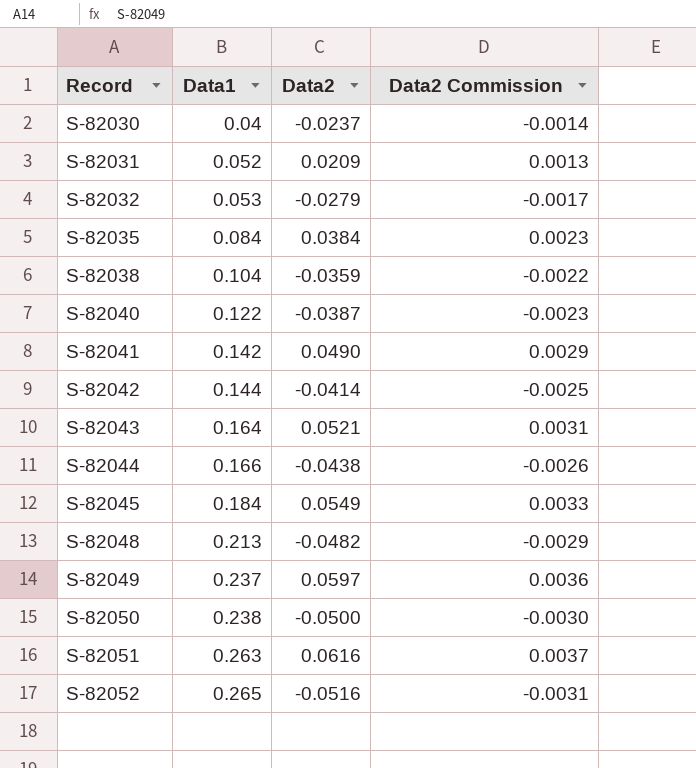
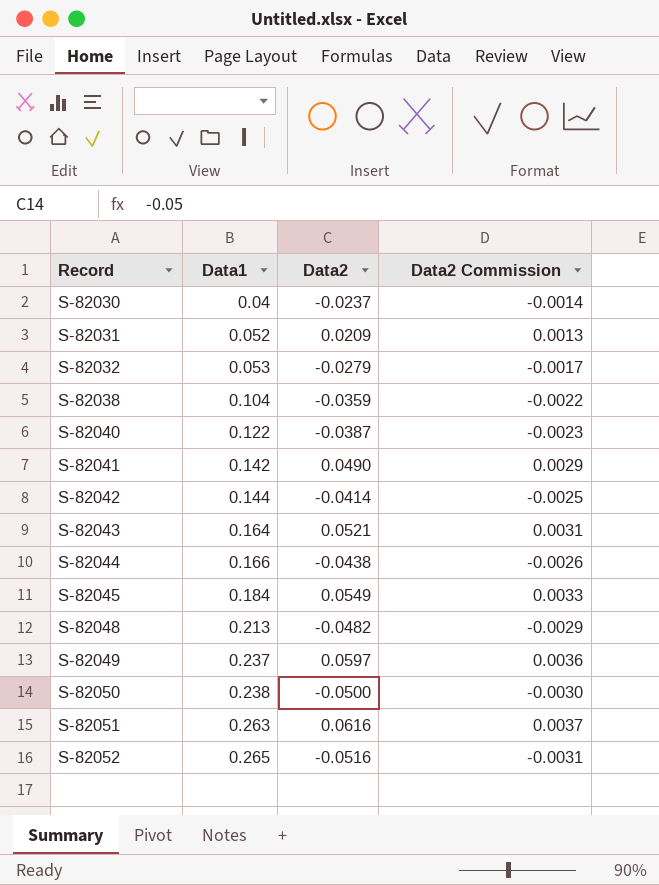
row S-82035: 0.084 | 0.0384 | 0.0023 -> none

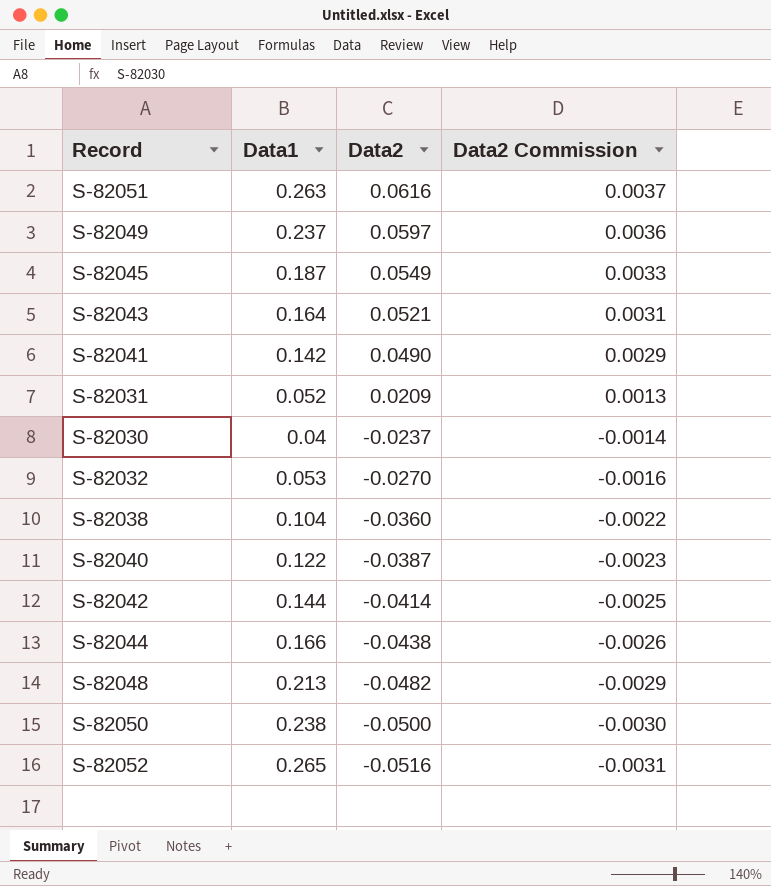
row order: Record ascending -> Data2 descending
S-82045 | Data1: 0.184 -> 0.187
S-82032 | Data2: -0.0279 -> -0.0270
S-82032 | Data2 Commission: -0.0017 -> -0.0016
S-82038 | Data2: -0.0359 -> -0.0360

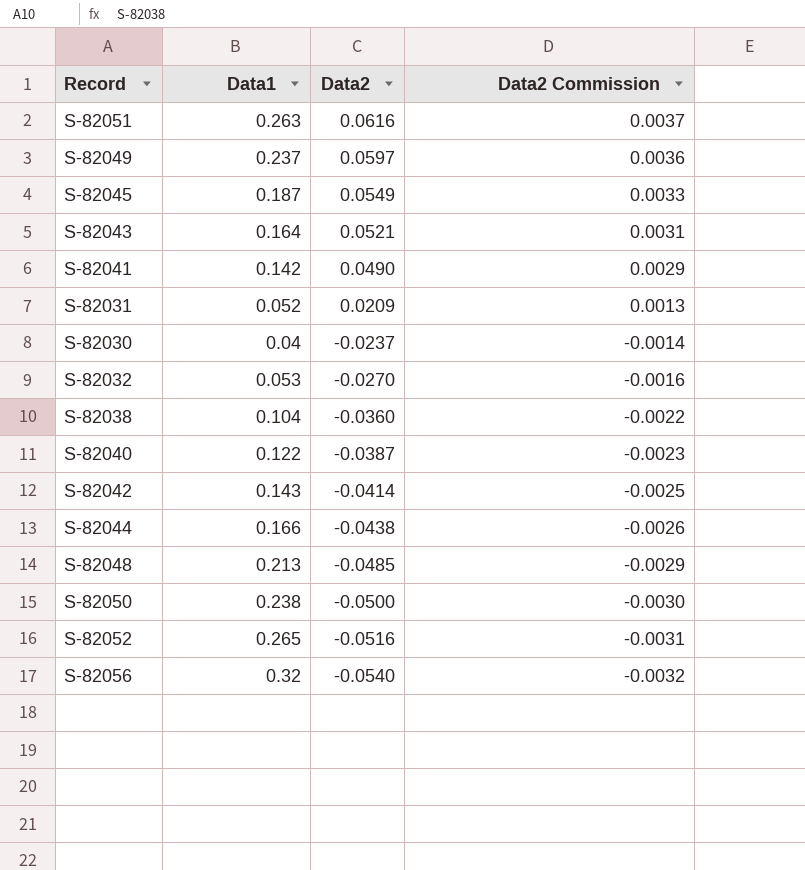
S-82042 | Data1: 0.144 -> 0.143
S-82048 | Data2: -0.0482 -> -0.0485
row S-82056: none -> 0.32 | -0.0540 | -0.0032

